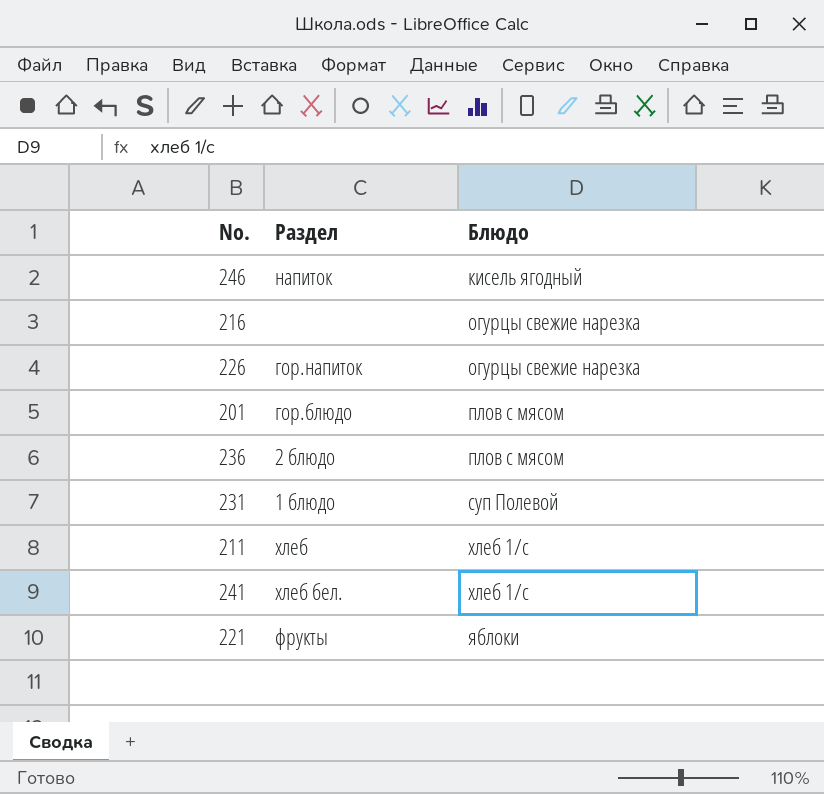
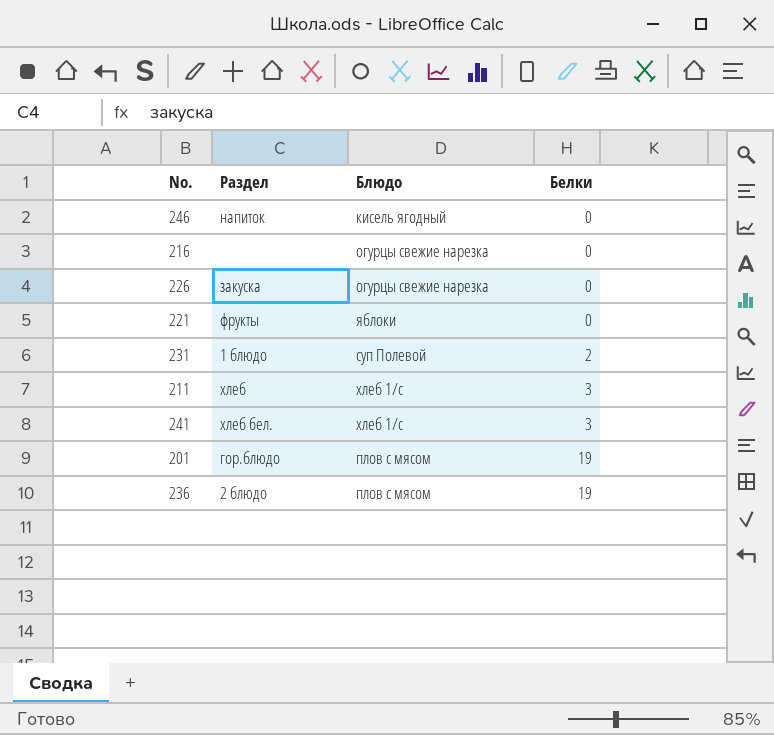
row order: Блюдо ascending -> Белки ascending
column Белки | position: none -> 4
226 | Раздел: гор.напиток -> закуска

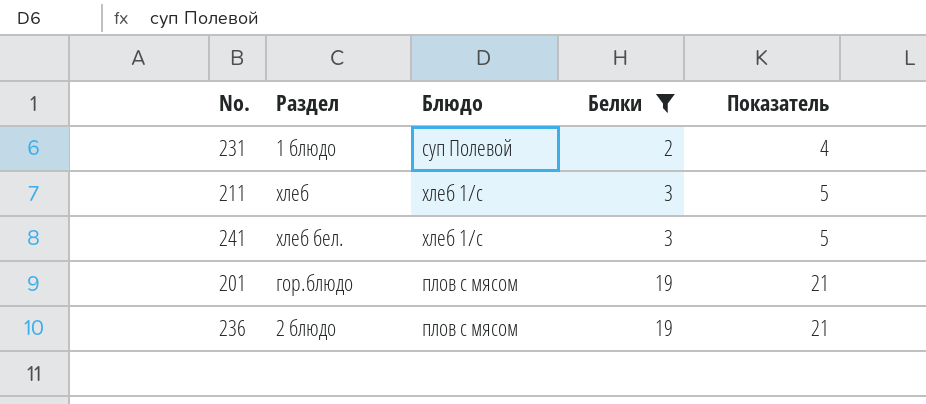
filter: none -> Белки != 0
column Показатель | formula: none -> [Белки] + 2

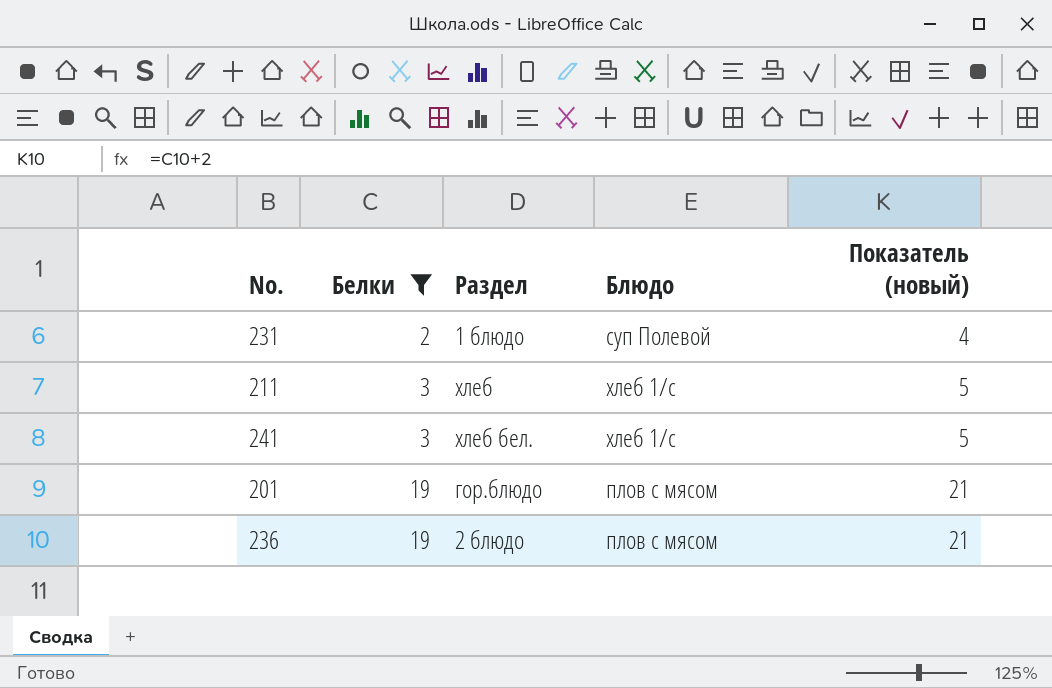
column Белки | position: 4 -> 2
column name: Показатель -> Показатель (новый)

